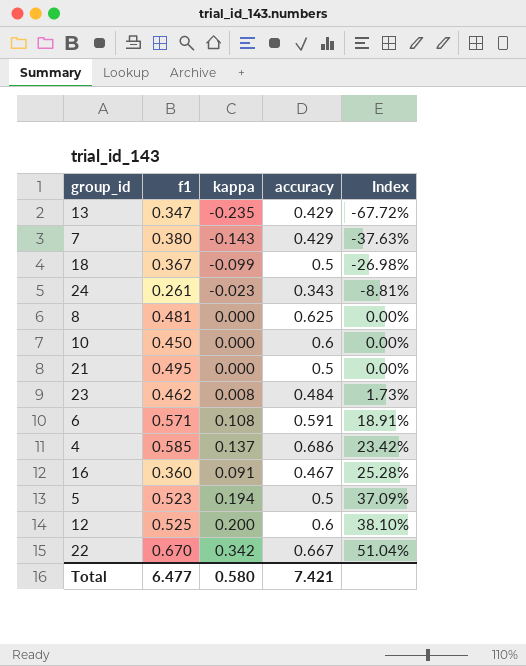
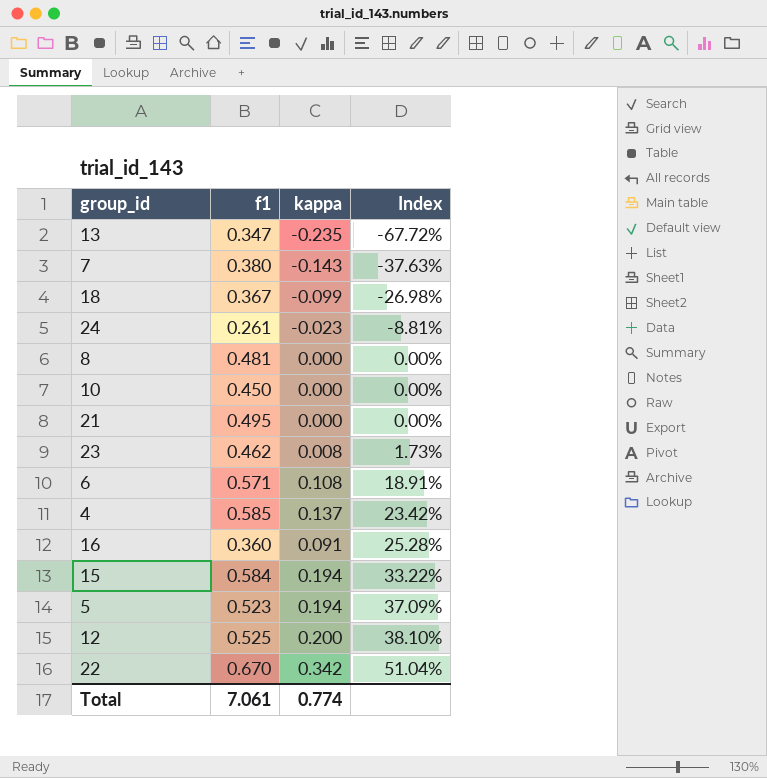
column accuracy | position: 4 -> none
row 15: none -> 0.584 | 0.194 | 33.22%
Total | f1: 6.477 -> 7.061
Total | kappa: 0.580 -> 0.774

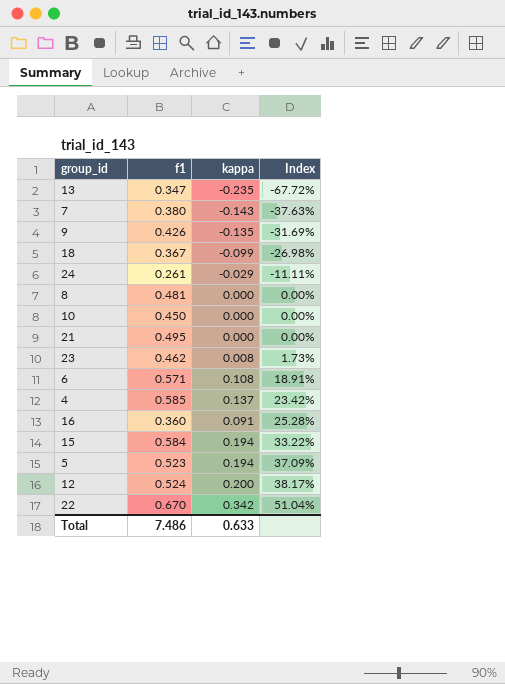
row 9: none -> 0.426 | -0.135 | -31.69%
24 | kappa: -0.023 -> -0.029
24 | Index: -8.81% -> -11.11%
12 | f1: 0.525 -> 0.524
12 | Index: 38.10% -> 38.17%
Total | f1: 7.061 -> 7.486
Total | kappa: 0.774 -> 0.633

